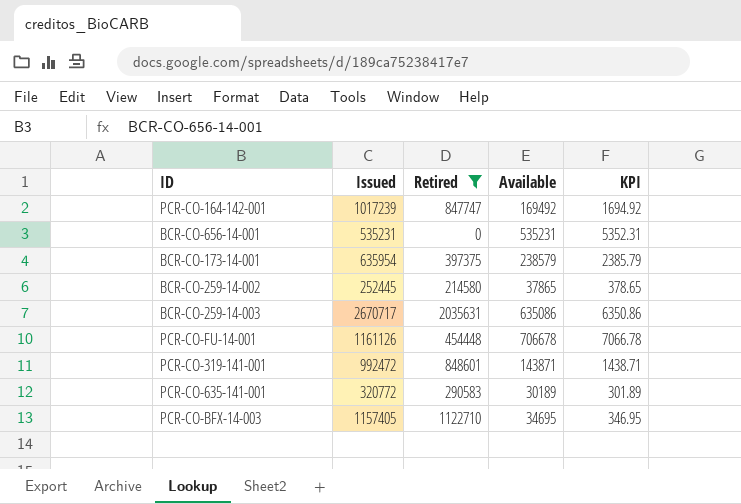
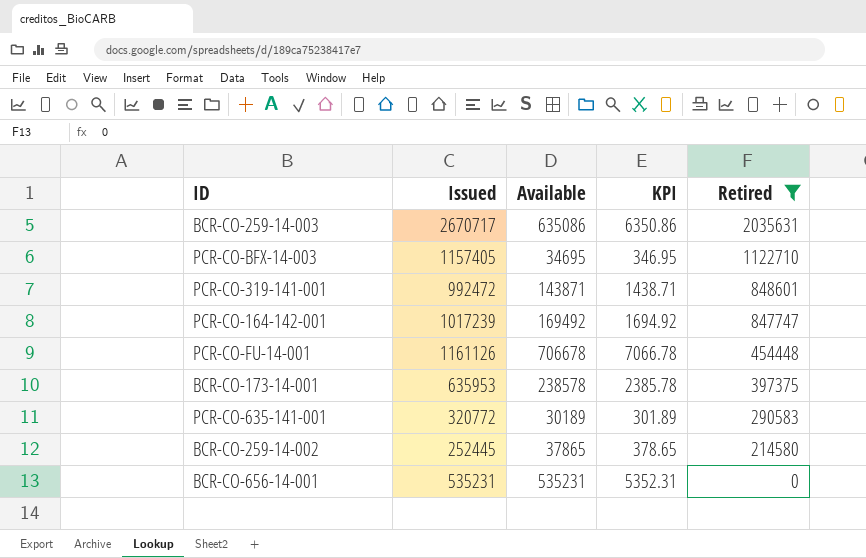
row order: none -> Retired descending
column Retired | position: 3 -> 5
BCR-CO-173-14-001 | Issued: 635954 -> 635953
BCR-CO-173-14-001 | Available: 238579 -> 238578
BCR-CO-173-14-001 | KPI: 2385.79 -> 2385.78

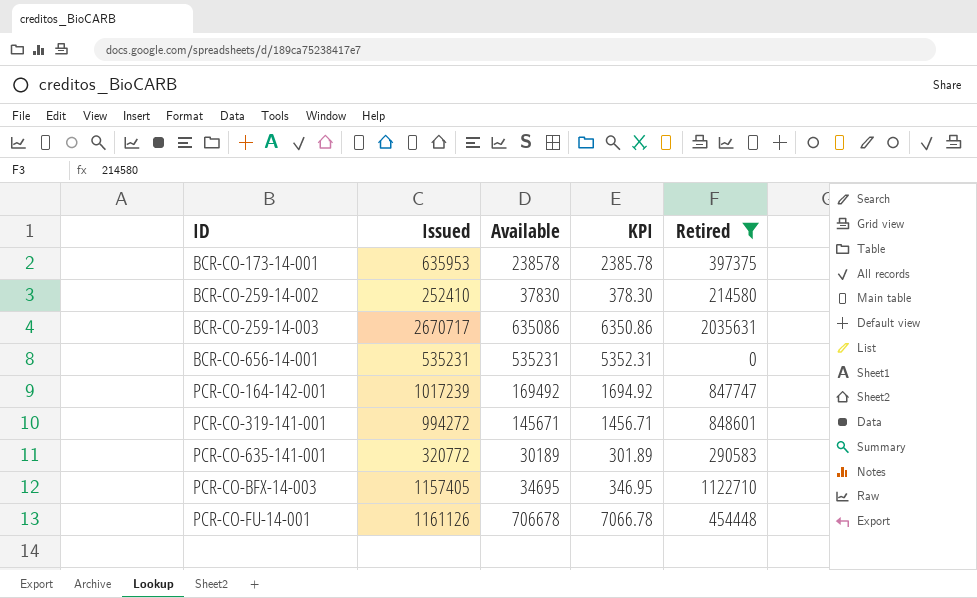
row order: Retired descending -> ID ascending
BCR-CO-259-14-002 | Issued: 252445 -> 252410
BCR-CO-259-14-002 | Available: 37865 -> 37830
BCR-CO-259-14-002 | KPI: 378.65 -> 378.30
PCR-CO-319-141-001 | Issued: 992472 -> 994272
PCR-CO-319-141-001 | Available: 143871 -> 145671
PCR-CO-319-141-001 | KPI: 1438.71 -> 1456.71

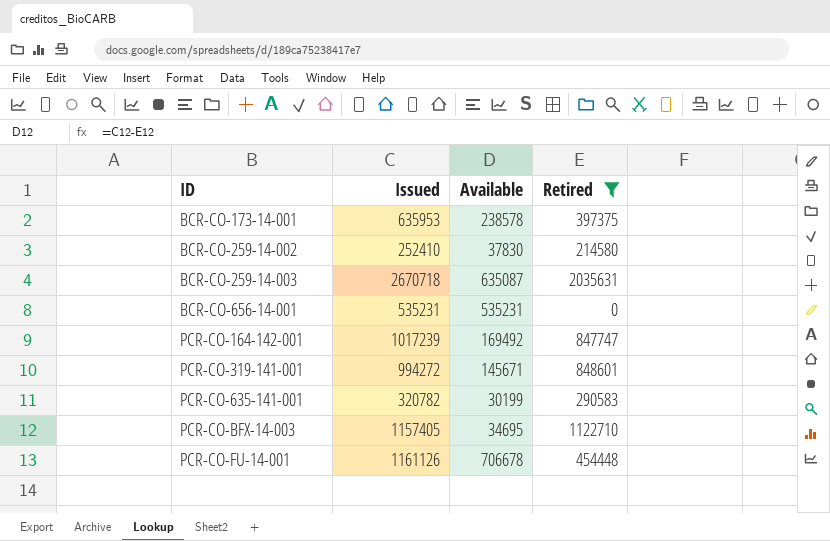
column KPI | formula: [Available] * 0.01 -> none
BCR-CO-259-14-003 | Issued: 2670717 -> 2670718
BCR-CO-259-14-003 | Available: 635086 -> 635087
PCR-CO-635-141-001 | Issued: 320772 -> 320782
PCR-CO-635-141-001 | Available: 30189 -> 30199

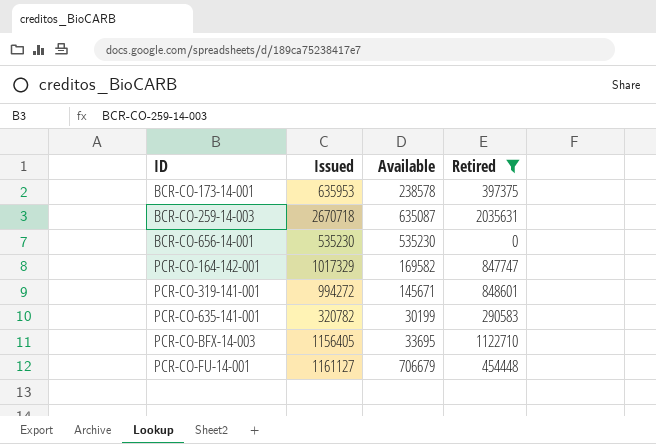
row BCR-CO-259-14-002: 252410 | 37830 | 214580 -> none
BCR-CO-656-14-001 | Issued: 535231 -> 535230
BCR-CO-656-14-001 | Available: 535231 -> 535230
PCR-CO-164-142-001 | Issued: 1017239 -> 1017329
PCR-CO-164-142-001 | Available: 169492 -> 169582
PCR-CO-BFX-14-003 | Issued: 1157405 -> 1156405
PCR-CO-BFX-14-003 | Available: 34695 -> 33695
PCR-CO-FU-14-001 | Issued: 1161126 -> 1161127
PCR-CO-FU-14-001 | Available: 706678 -> 706679

